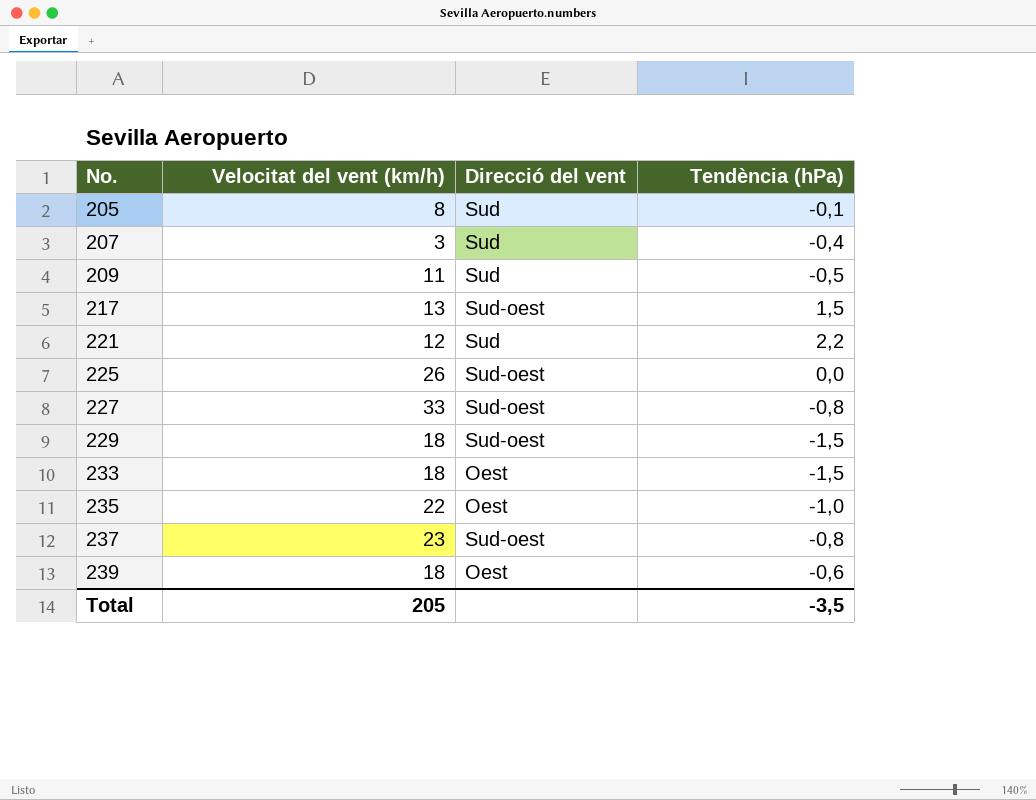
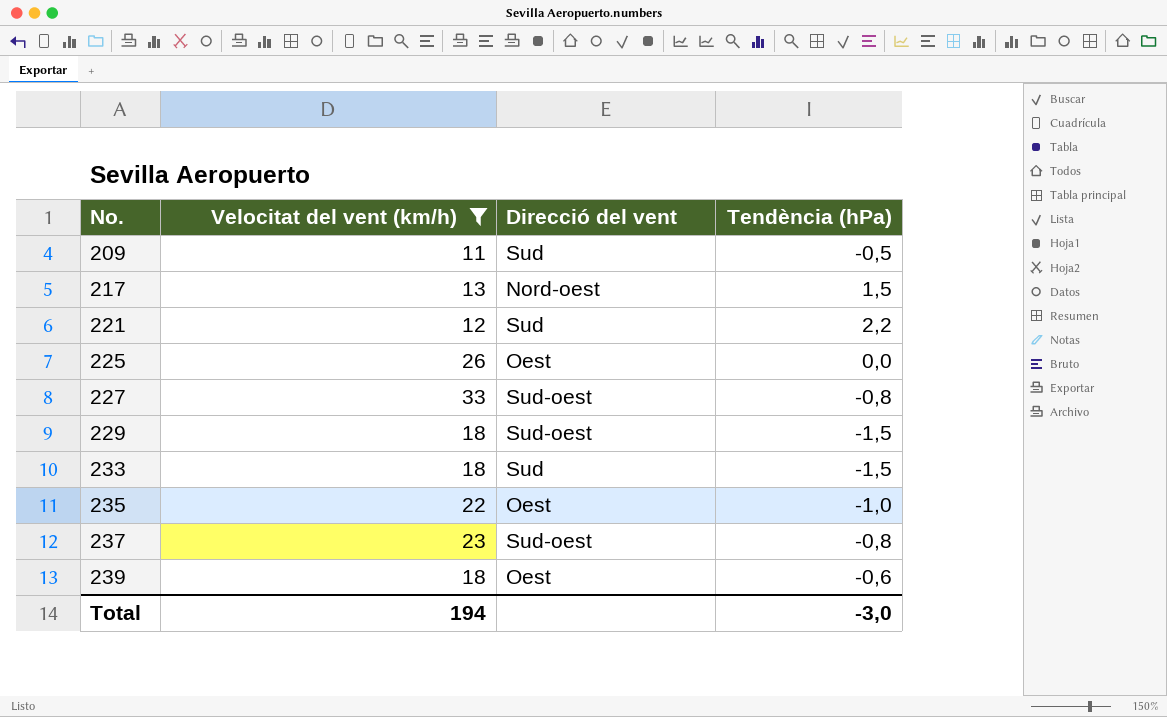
filter: none -> Velocitat del vent (km/h) >= 11
217 | Direcció del vent: Sud-oest -> Nord-oest
225 | Direcció del vent: Sud-oest -> Oest
233 | Direcció del vent: Oest -> Sud
Total | Velocitat del vent (km/h): 205 -> 194
Total | Tendència (hPa): -3,5 -> -3,0

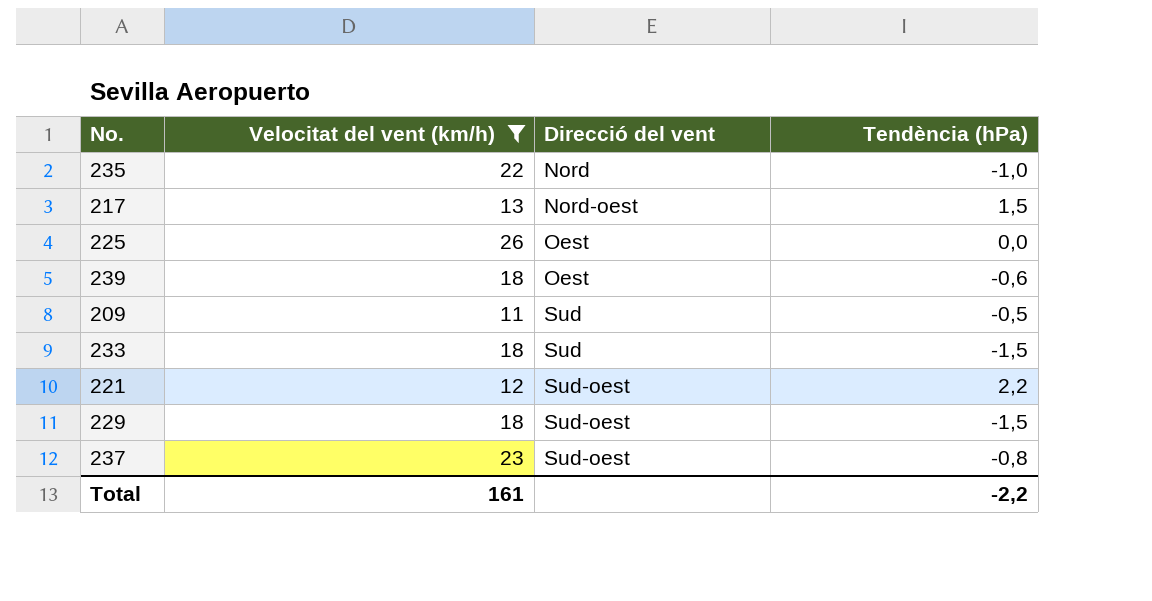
row order: No. ascending -> Direcció del vent ascending
row 227: 33 | Sud-oest | -0,8 -> none
235 | Direcció del vent: Oest -> Nord
221 | Direcció del vent: Sud -> Sud-oest
Total | Velocitat del vent (km/h): 194 -> 161
Total | Tendència (hPa): -3,0 -> -2,2

